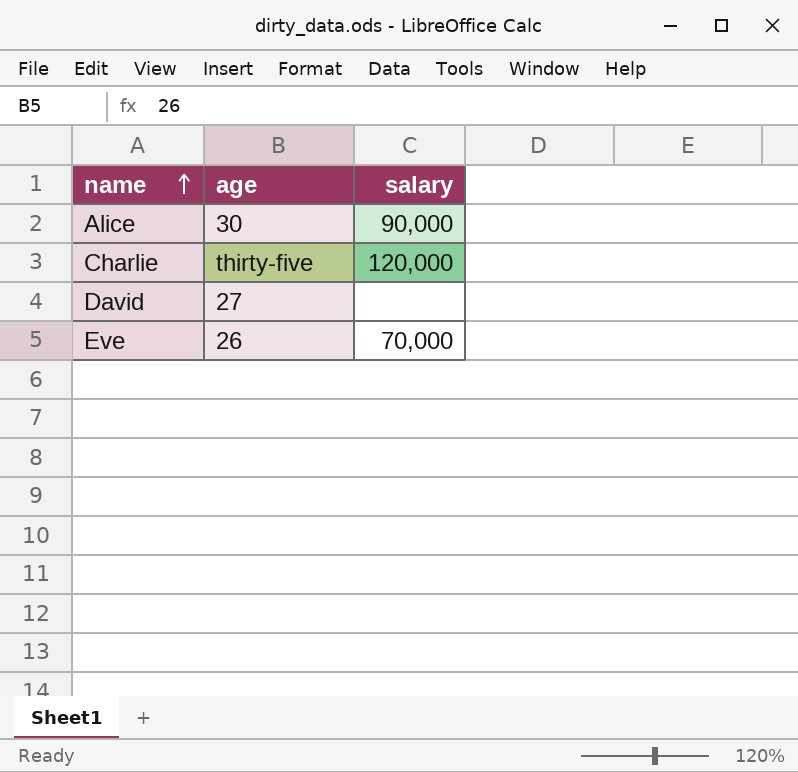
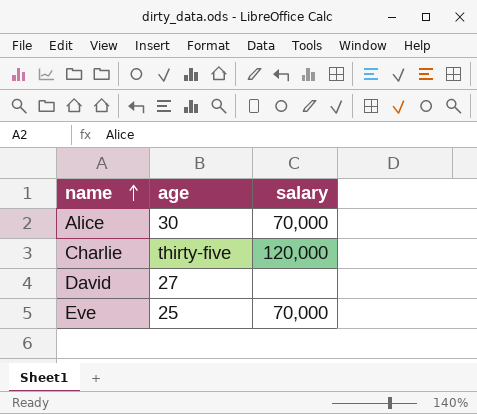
Alice | salary: 90,000 -> 70,000
Eve | age: 26 -> 25

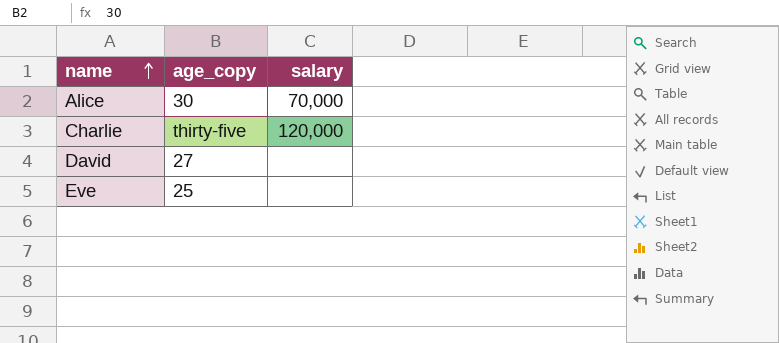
column name: age -> age_copy
Eve | salary: 70,000 -> none

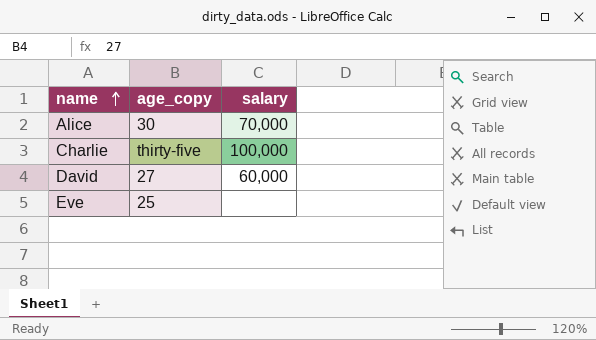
Charlie | salary: 120,000 -> 100,000
David | salary: none -> 60,000

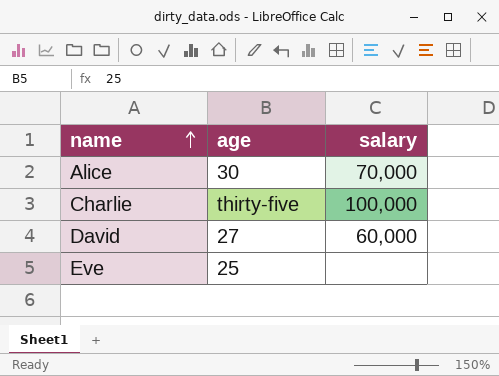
column name: age_copy -> age

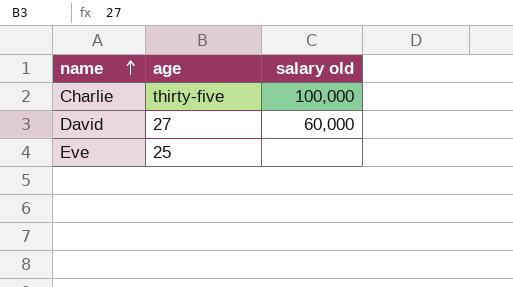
column name: salary -> salary old
row Alice: 30 | 70,000 -> none

